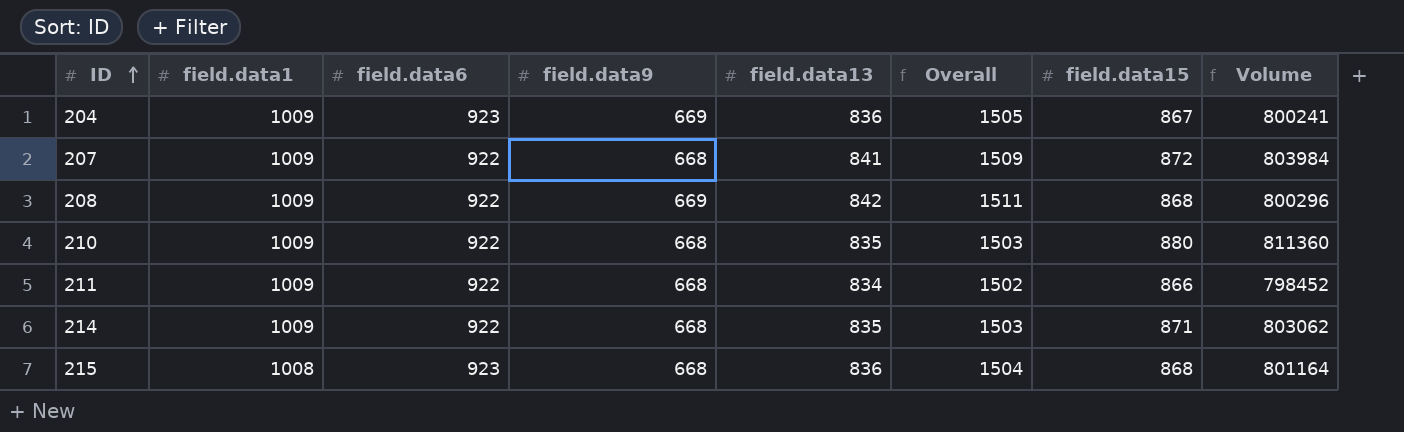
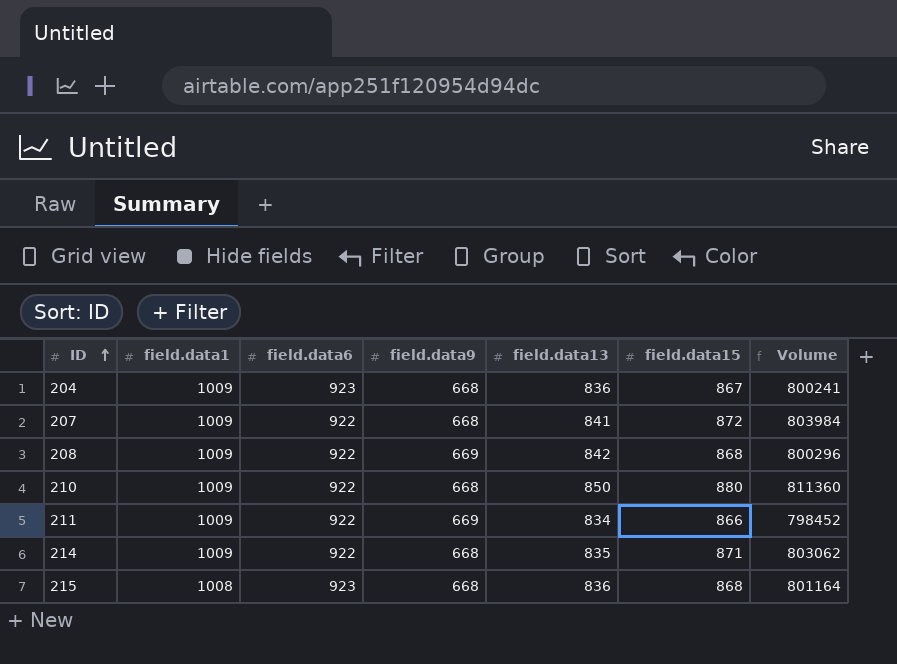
column Overall | formula: [field.data9] + [field.data13] -> none
204 | field.data9: 669 -> 668
210 | field.data13: 835 -> 850
211 | field.data9: 668 -> 669

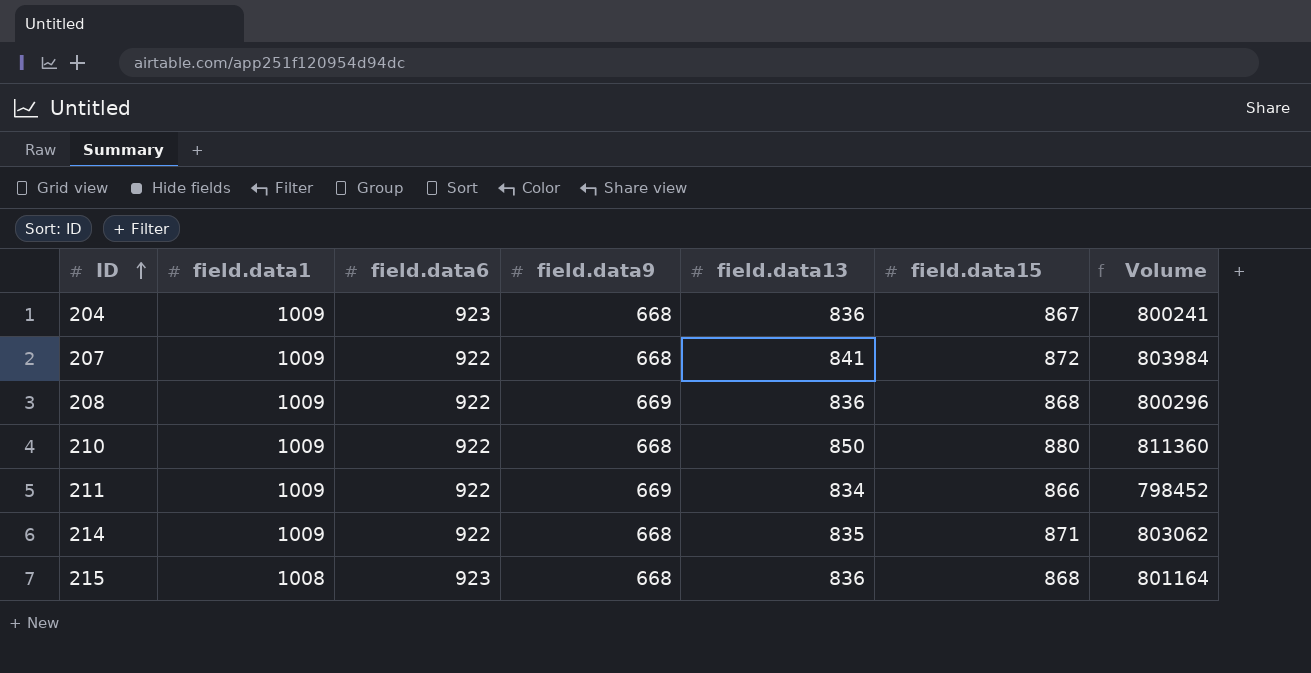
208 | field.data13: 842 -> 836

